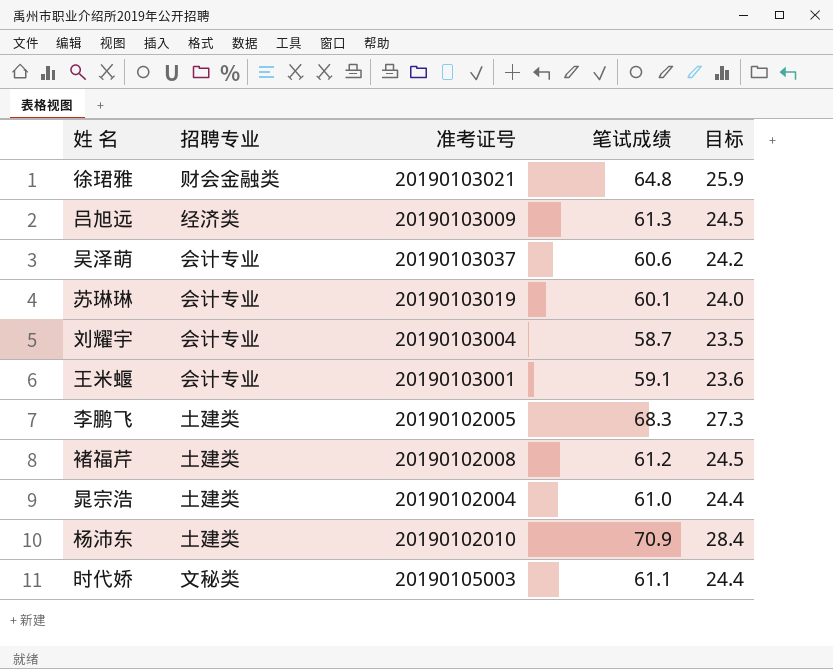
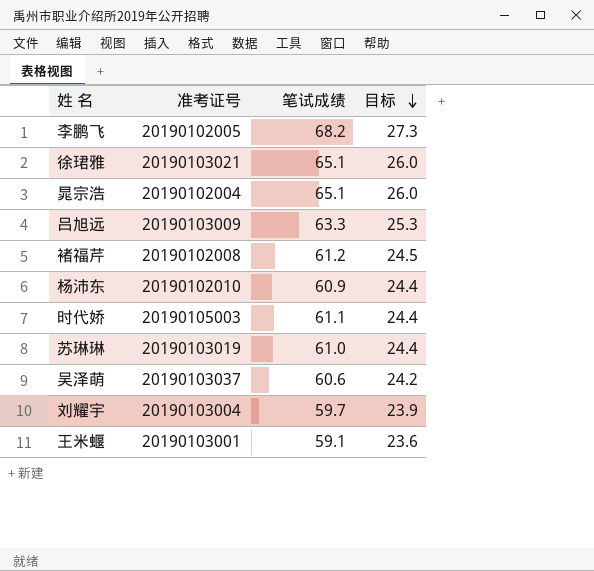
row order: none -> 目标 descending
column 招聘专业 | position: 2 -> none
李鹏飞 | 笔试成绩: 68.3 -> 68.2
徐珺雅 | 笔试成绩: 64.8 -> 65.1
徐珺雅 | 目标: 25.9 -> 26.0
晁宗浩 | 笔试成绩: 61.0 -> 65.1
晁宗浩 | 目标: 24.4 -> 26.0
吕旭远 | 笔试成绩: 61.3 -> 63.3
吕旭远 | 目标: 24.5 -> 25.3
杨沛东 | 笔试成绩: 70.9 -> 60.9
杨沛东 | 目标: 28.4 -> 24.4
苏琳琳 | 笔试成绩: 60.1 -> 61.0
苏琳琳 | 目标: 24.0 -> 24.4
刘耀宇 | 笔试成绩: 58.7 -> 59.7
刘耀宇 | 目标: 23.5 -> 23.9

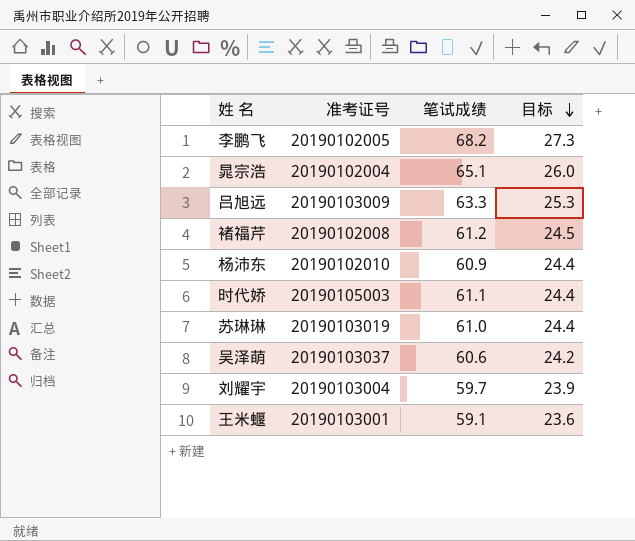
row 徐珺雅: 20190103021 | 65.1 | 26.0 -> none

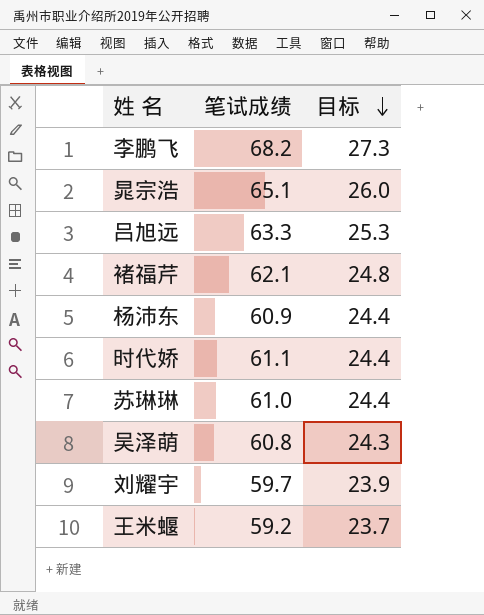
column 准考证号 | position: 2 -> none
褚福芹 | 笔试成绩: 61.2 -> 62.1
褚福芹 | 目标: 24.5 -> 24.8
吴泽萌 | 笔试成绩: 60.6 -> 60.8
吴泽萌 | 目标: 24.2 -> 24.3
王米蝘 | 笔试成绩: 59.1 -> 59.2
王米蝘 | 目标: 23.6 -> 23.7

